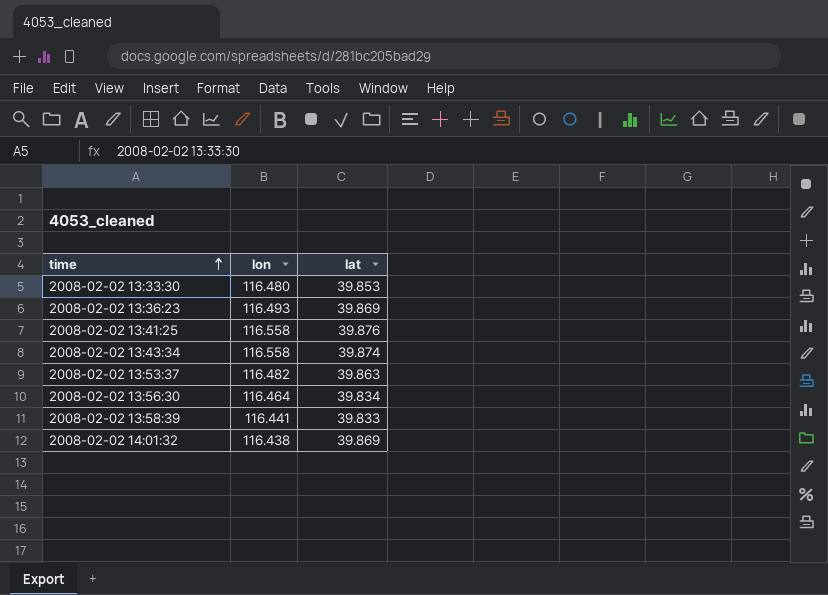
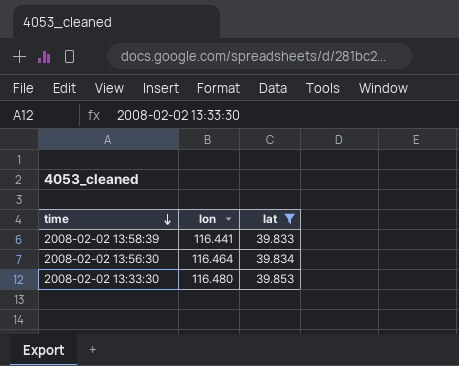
filter: none -> lat <= 39.853
row order: time ascending -> time descending

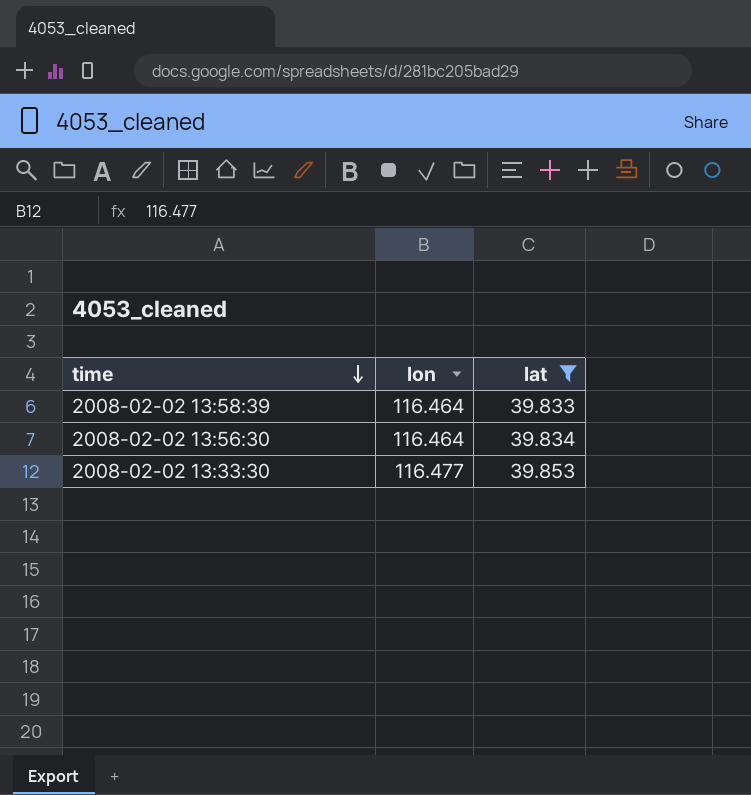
2008-02-02 13:58:39 | lon: 116.441 -> 116.464
2008-02-02 13:33:30 | lon: 116.480 -> 116.477

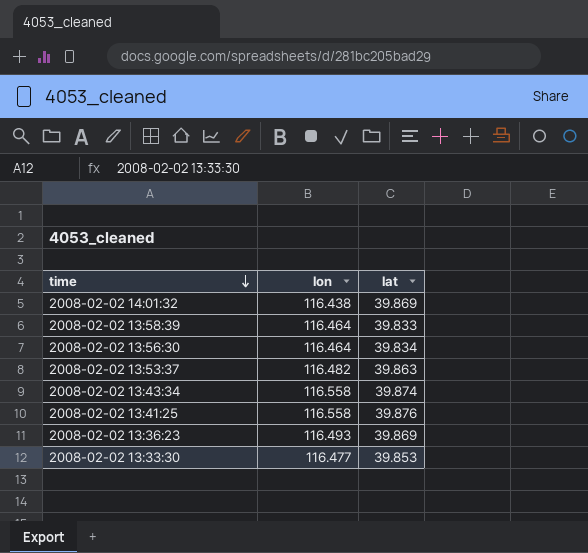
filter: lat <= 39.853 -> none

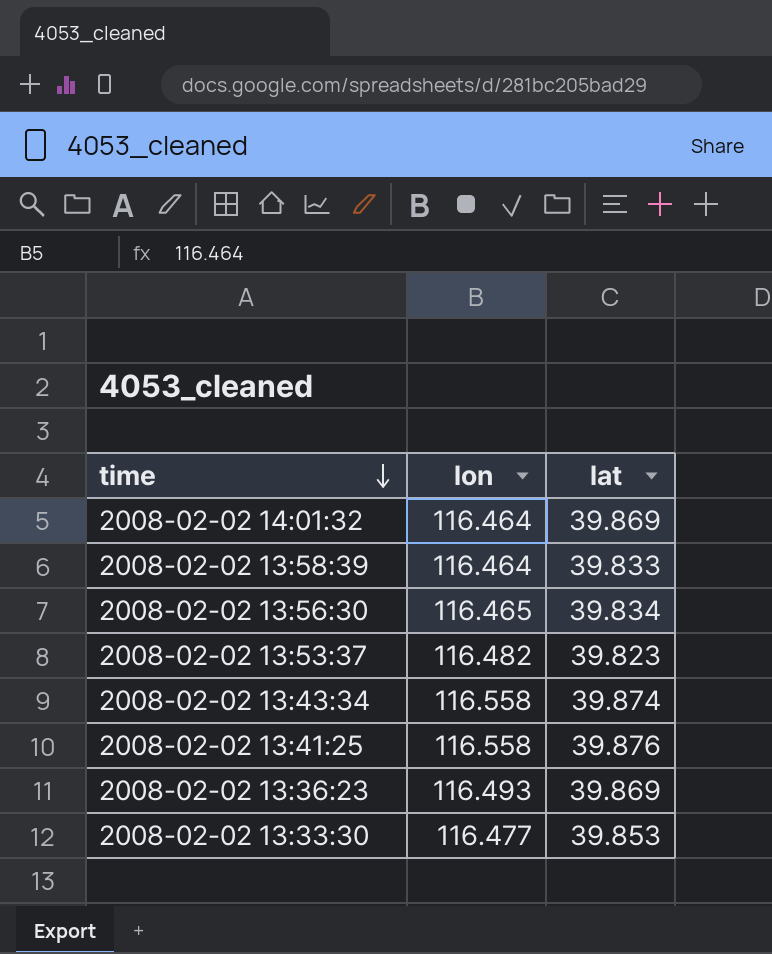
2008-02-02 14:01:32 | lon: 116.438 -> 116.464
2008-02-02 13:56:30 | lon: 116.464 -> 116.465
2008-02-02 13:53:37 | lat: 39.863 -> 39.823

